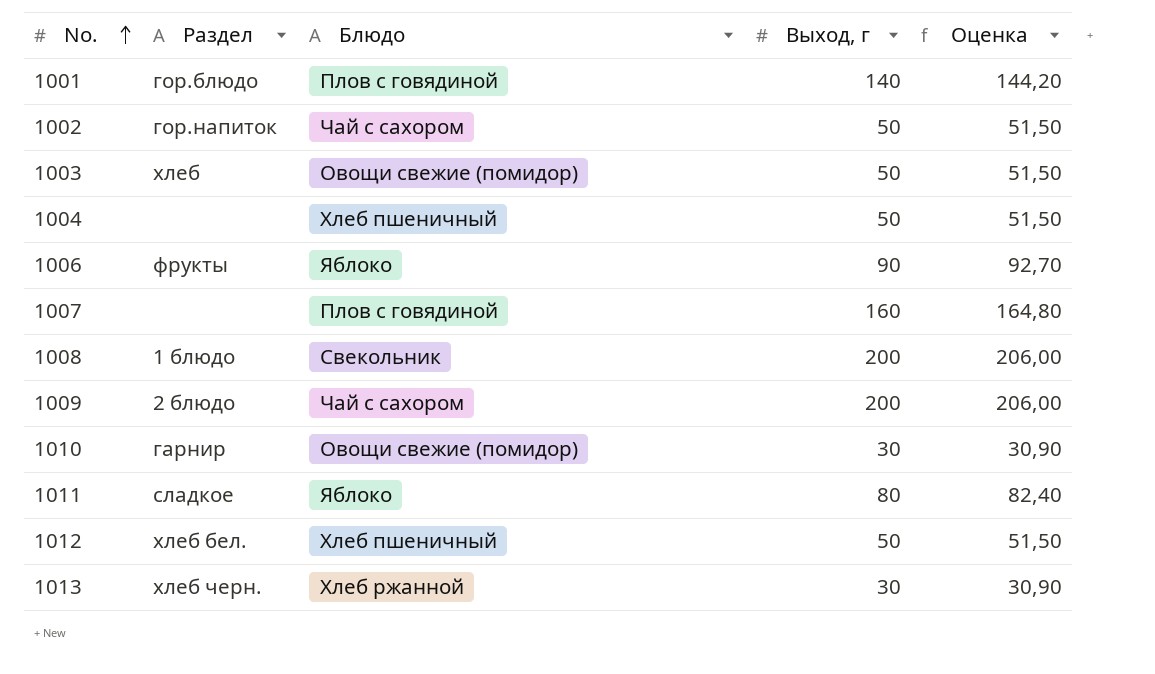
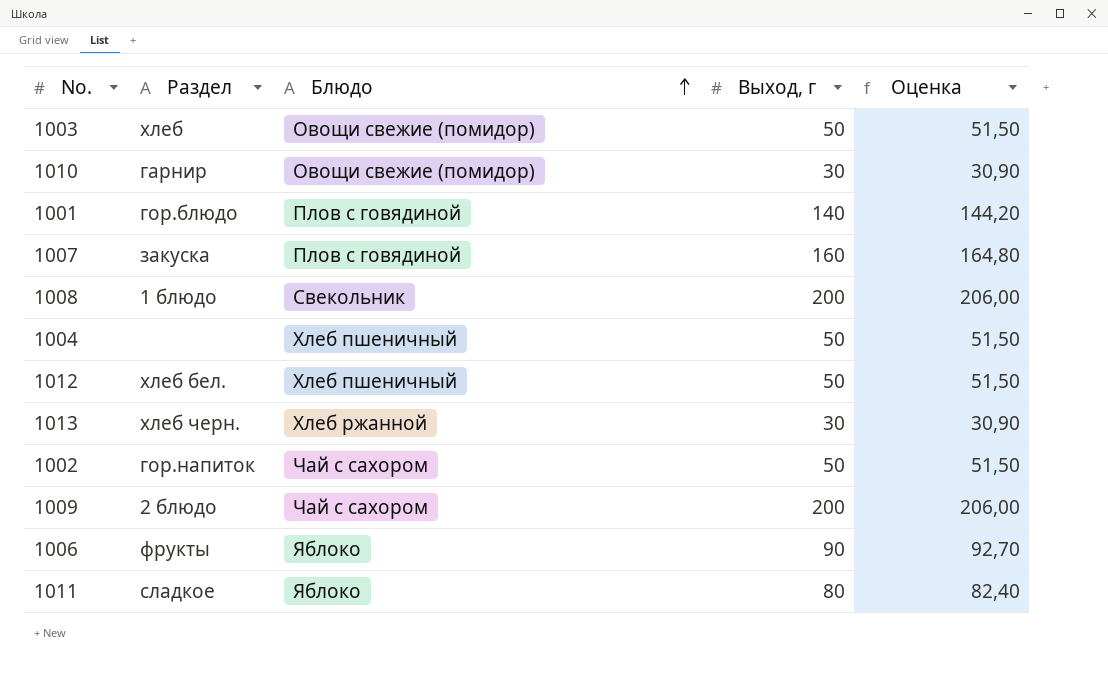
row order: No. ascending -> Блюдо ascending
1007 | Раздел: none -> закуска

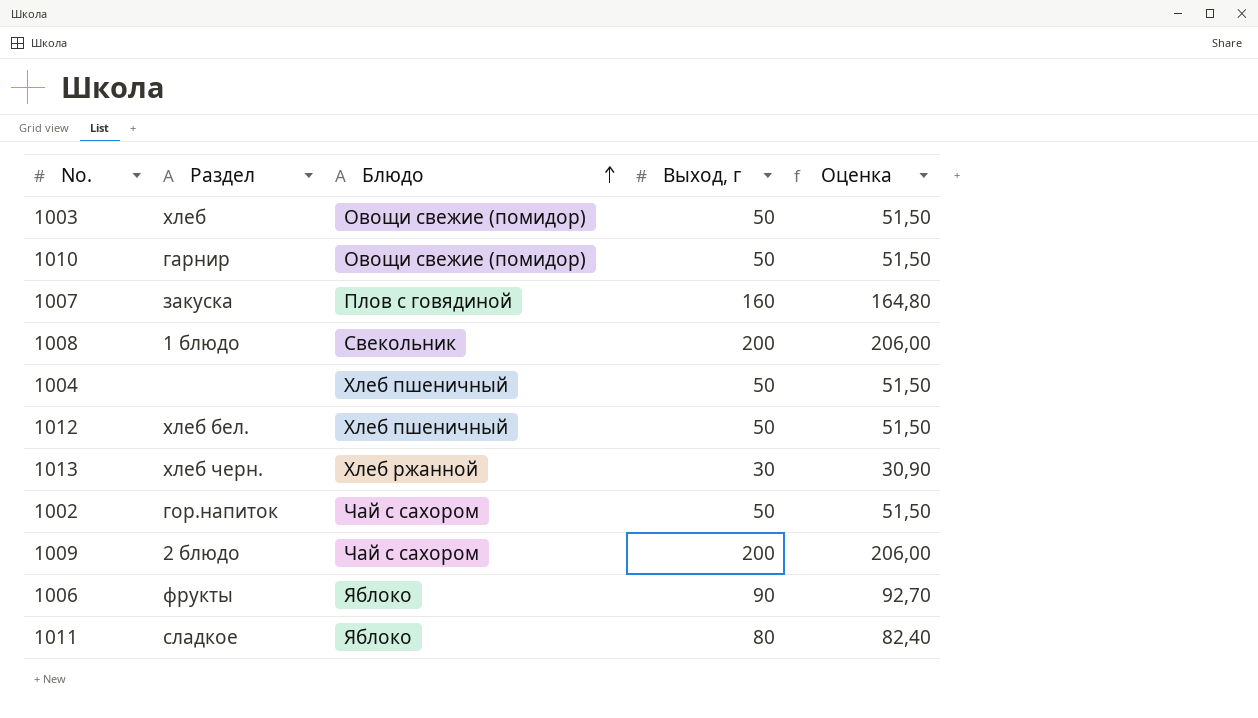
row 1001: гор.блюдо | Плов с говядиной | 140 | 144,20 -> none
1010 | Выход, г: 30 -> 50
1010 | Оценка: 30,90 -> 51,50

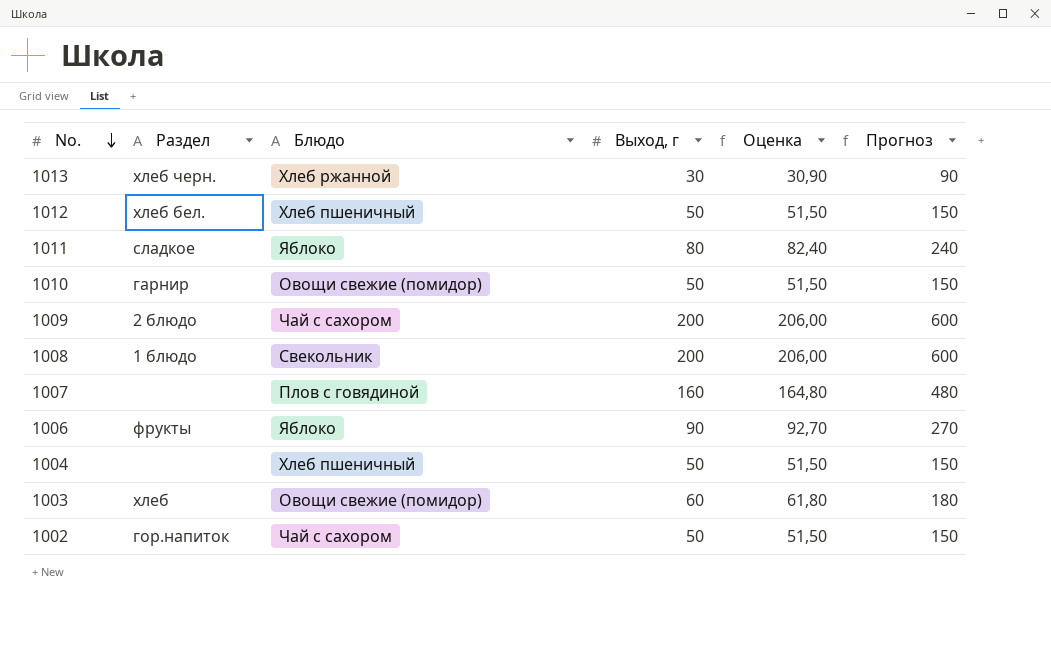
row order: Блюдо ascending -> No. descending
column Прогноз | formula: none -> [Выход, г] * 3
1007 | Раздел: закуска -> none
1003 | Выход, г: 50 -> 60
1003 | Оценка: 51,50 -> 61,80

